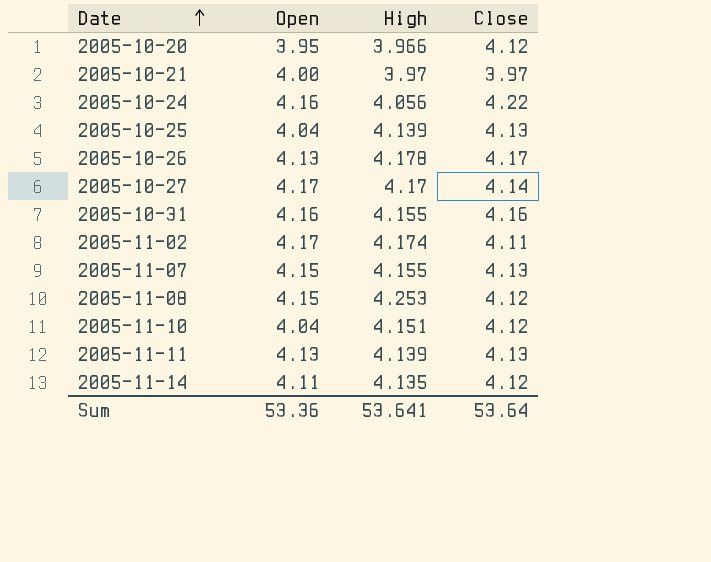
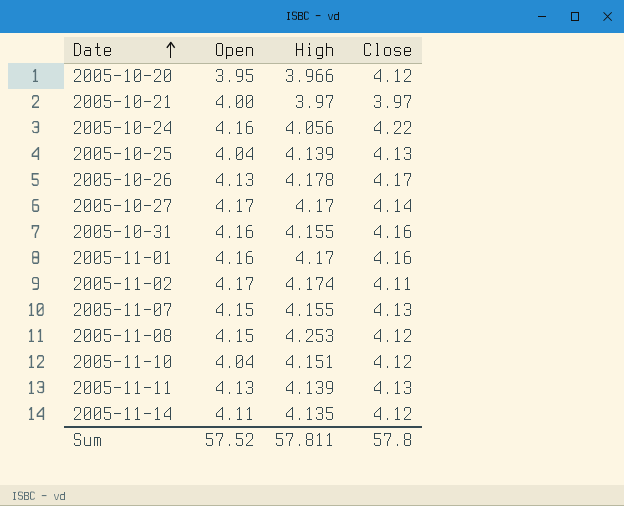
row 2005-11-01: none -> 4.16 | 4.17 | 4.16
Sum | Open: 53.36 -> 57.52
Sum | High: 53.641 -> 57.811
Sum | Close: 53.64 -> 57.8

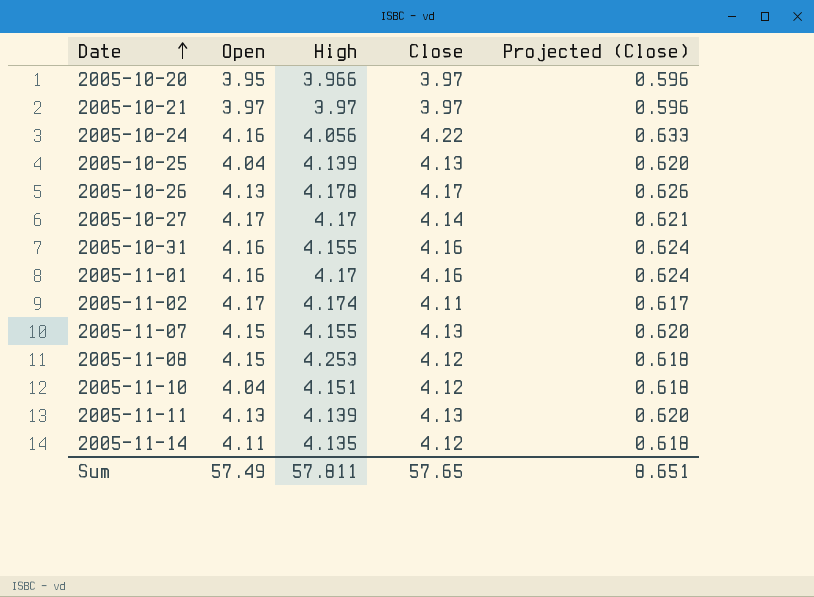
column Projected (Close) | formula: none -> [Close] * 0.15
2005-10-20 | Close: 4.12 -> 3.97
2005-10-21 | Open: 4.00 -> 3.97
Sum | Open: 57.52 -> 57.49
Sum | Close: 57.8 -> 57.65

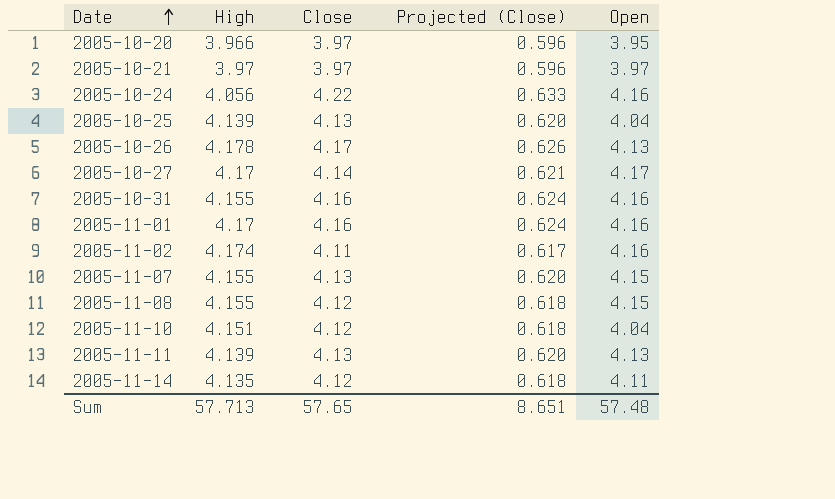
column Open | position: 2 -> 5
2005-11-02 | Open: 4.17 -> 4.16
2005-11-08 | High: 4.253 -> 4.155
Sum | High: 57.811 -> 57.713
Sum | Open: 57.49 -> 57.48

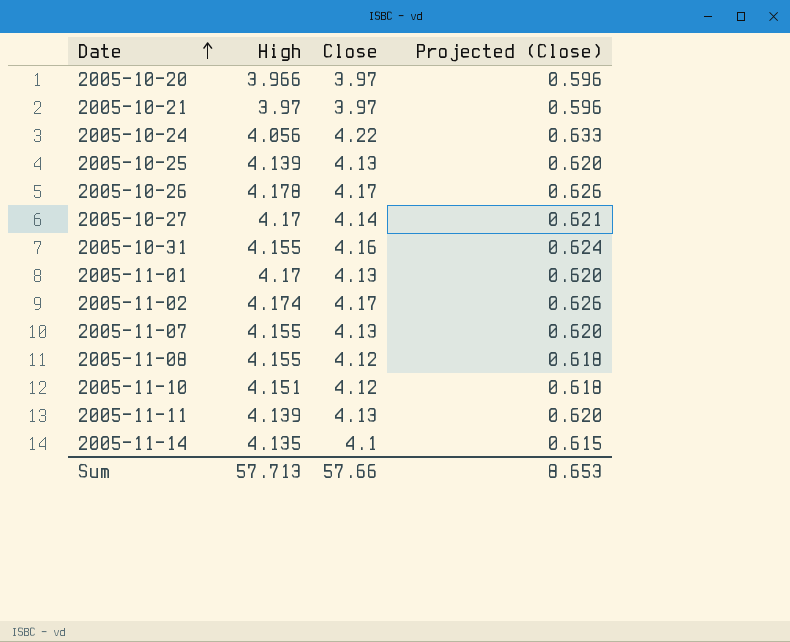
column Open | position: 5 -> none
2005-11-01 | Close: 4.16 -> 4.13
2005-11-01 | Projected (Close): 0.624 -> 0.620
2005-11-02 | Close: 4.11 -> 4.17
2005-11-02 | Projected (Close): 0.617 -> 0.626
2005-11-14 | Close: 4.12 -> 4.1
2005-11-14 | Projected (Close): 0.618 -> 0.615
Sum | Close: 57.65 -> 57.66
Sum | Projected (Close): 8.651 -> 8.653

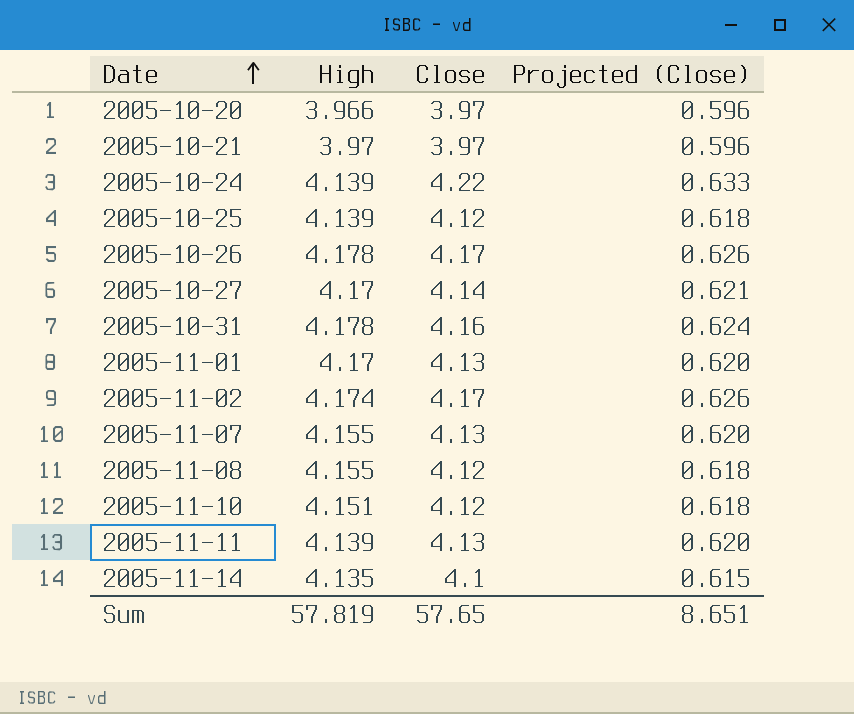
2005-10-24 | High: 4.056 -> 4.139
2005-10-25 | Close: 4.13 -> 4.12
2005-10-25 | Projected (Close): 0.620 -> 0.618
2005-10-31 | High: 4.155 -> 4.178
Sum | High: 57.713 -> 57.819
Sum | Close: 57.66 -> 57.65
Sum | Projected (Close): 8.653 -> 8.651

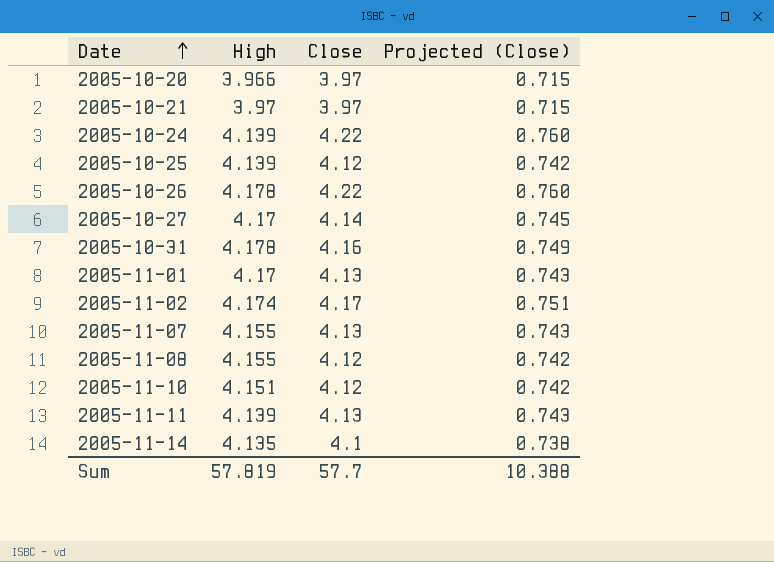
column Projected (Close) | formula: [Close] * 0.15 -> [Close] * 0.18
2005-10-26 | Close: 4.17 -> 4.22
Sum | Close: 57.65 -> 57.7
Sum | Projected (Close): 8.651 -> 10.388

